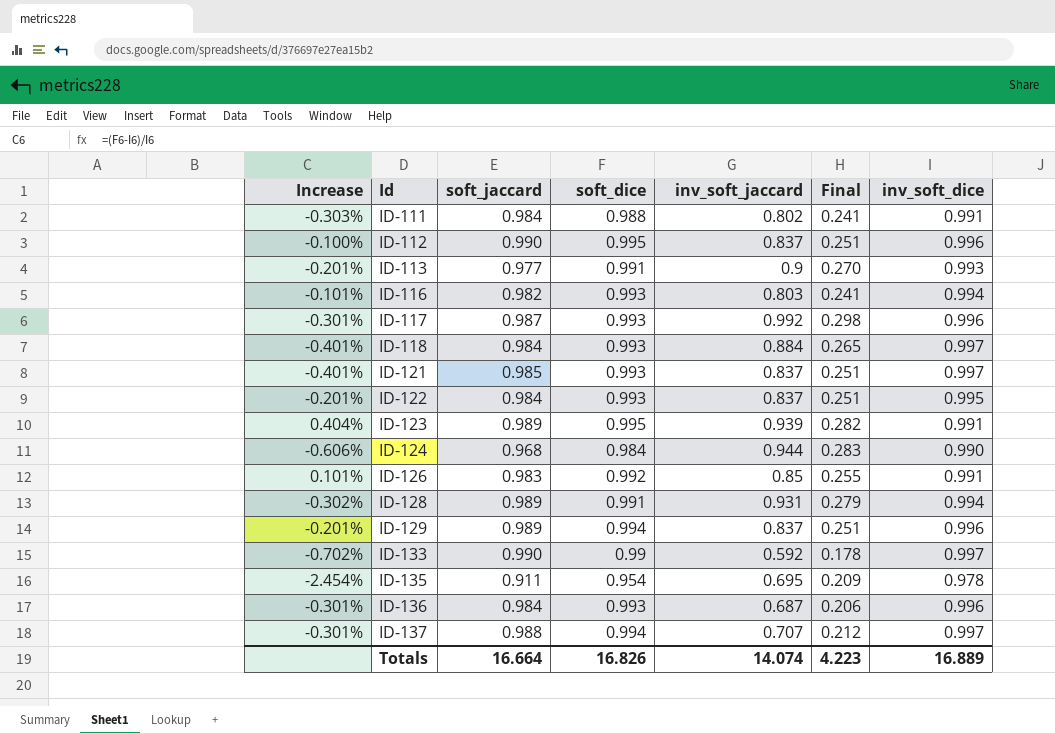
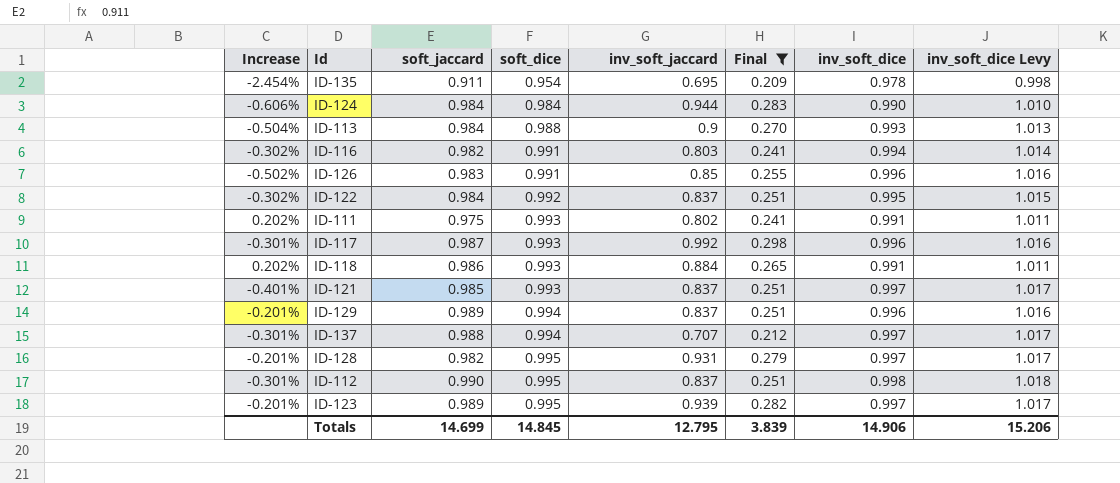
filter: none -> Final >= 0.209
row order: Id ascending -> soft_dice ascending
column inv_soft_dice Levy | formula: none -> [inv_soft_dice] * 1.02
ID-124 | soft_jaccard: 0.968 -> 0.984
ID-113 | Increase: -0.201% -> -0.504%
ID-113 | soft_jaccard: 0.977 -> 0.984
ID-113 | soft_dice: 0.991 -> 0.988
ID-116 | Increase: -0.101% -> -0.302%
ID-116 | soft_dice: 0.993 -> 0.991
ID-126 | Increase: 0.101% -> -0.502%
ID-126 | soft_dice: 0.992 -> 0.991
ID-126 | inv_soft_dice: 0.991 -> 0.996
ID-122 | Increase: -0.201% -> -0.302%
ID-122 | soft_dice: 0.993 -> 0.992
ID-111 | Increase: -0.303% -> 0.202%
ID-111 | soft_jaccard: 0.984 -> 0.975
ID-111 | soft_dice: 0.988 -> 0.993
ID-118 | Increase: -0.401% -> 0.202%
ID-118 | soft_jaccard: 0.984 -> 0.986
ID-118 | inv_soft_dice: 0.997 -> 0.991
ID-128 | Increase: -0.302% -> -0.201%
ID-128 | soft_jaccard: 0.989 -> 0.982
ID-128 | soft_dice: 0.991 -> 0.995
ID-128 | inv_soft_dice: 0.994 -> 0.997
ID-112 | Increase: -0.100% -> -0.301%
ID-112 | inv_soft_dice: 0.996 -> 0.998
ID-123 | Increase: 0.404% -> -0.201%
ID-123 | inv_soft_dice: 0.991 -> 0.997
Totals | soft_jaccard: 16.664 -> 14.699
Totals | soft_dice: 16.826 -> 14.845
Totals | inv_soft_jaccard: 14.074 -> 12.795
Totals | Final: 4.223 -> 3.839
Totals | inv_soft_dice: 16.889 -> 14.906

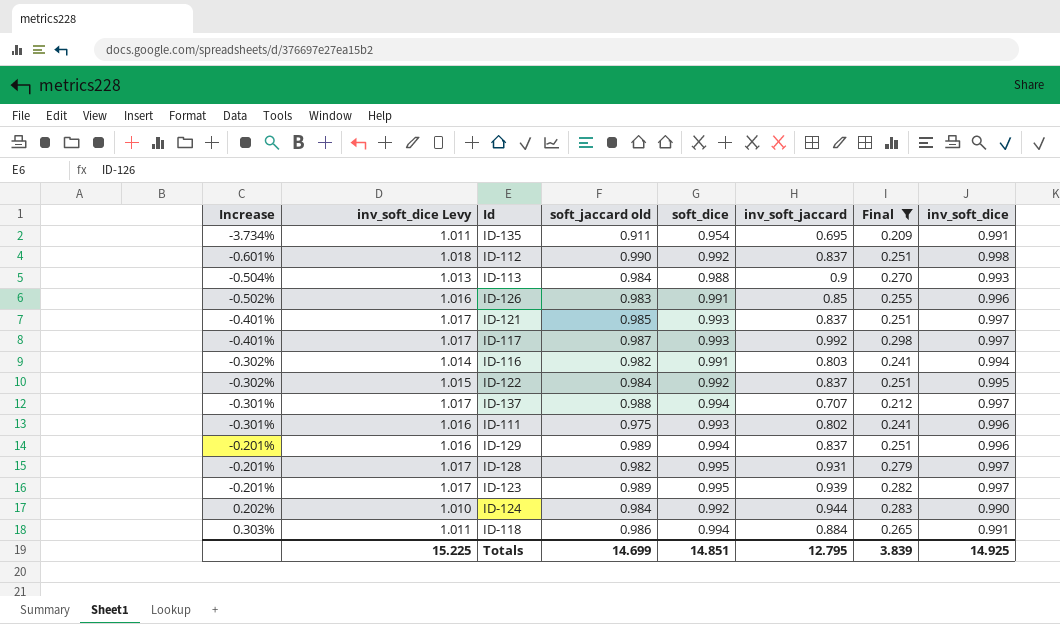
row order: soft_dice ascending -> Increase ascending
column inv_soft_dice Levy | position: 8 -> 2
column name: soft_jaccard -> soft_jaccard old
ID-135 | Increase: -2.454% -> -3.734%
ID-135 | inv_soft_dice Levy: 0.998 -> 1.011
ID-135 | inv_soft_dice: 0.978 -> 0.991
ID-112 | Increase: -0.301% -> -0.601%
ID-112 | soft_dice: 0.995 -> 0.992
ID-117 | Increase: -0.301% -> -0.401%
ID-117 | inv_soft_dice Levy: 1.016 -> 1.017
ID-117 | inv_soft_dice: 0.996 -> 0.997
ID-111 | Increase: 0.202% -> -0.301%
ID-111 | inv_soft_dice Levy: 1.011 -> 1.016
ID-111 | inv_soft_dice: 0.991 -> 0.996
ID-124 | Increase: -0.606% -> 0.202%
ID-124 | soft_dice: 0.984 -> 0.992
ID-118 | Increase: 0.202% -> 0.303%
ID-118 | soft_dice: 0.993 -> 0.994
Totals | inv_soft_dice Levy: 15.206 -> 15.225
Totals | soft_dice: 14.845 -> 14.851
Totals | inv_soft_dice: 14.906 -> 14.925

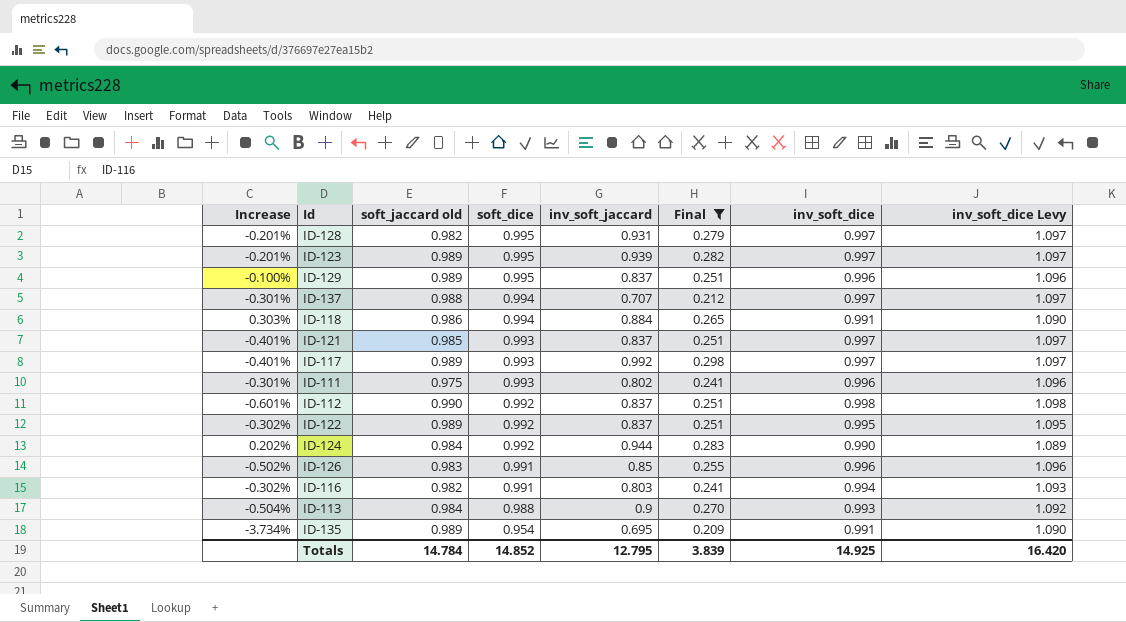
row order: Increase ascending -> soft_dice descending
column inv_soft_dice Levy | formula: [inv_soft_dice] * 1.02 -> [inv_soft_dice] * 1.1
column inv_soft_dice Levy | position: 2 -> 8
ID-129 | Increase: -0.201% -> -0.100%
ID-129 | soft_dice: 0.994 -> 0.995
ID-117 | soft_jaccard old: 0.987 -> 0.989
ID-122 | soft_jaccard old: 0.984 -> 0.989
ID-135 | soft_jaccard old: 0.911 -> 0.989
Totals | soft_jaccard old: 14.699 -> 14.784
Totals | soft_dice: 14.851 -> 14.852
Totals | inv_soft_dice Levy: 15.225 -> 16.420

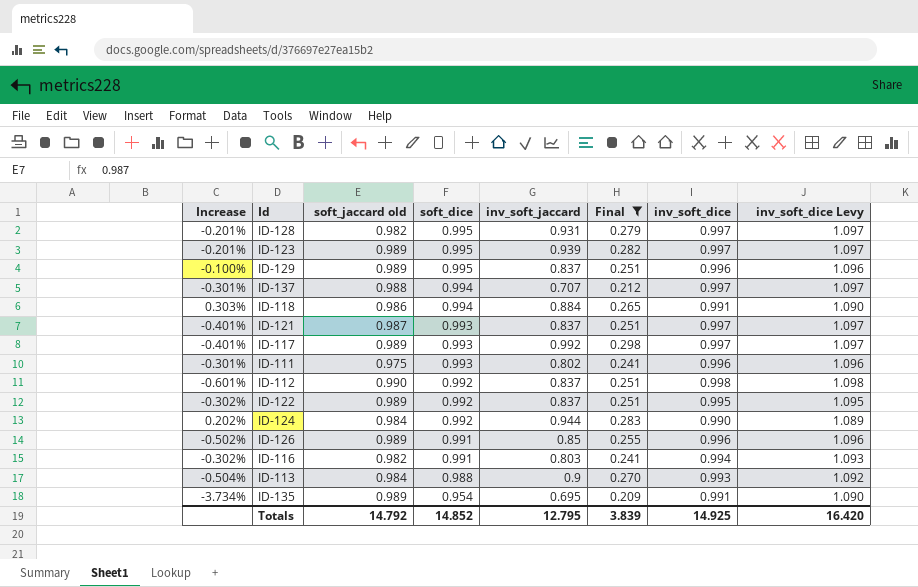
ID-121 | soft_jaccard old: 0.985 -> 0.987
ID-126 | soft_jaccard old: 0.983 -> 0.989
Totals | soft_jaccard old: 14.784 -> 14.792

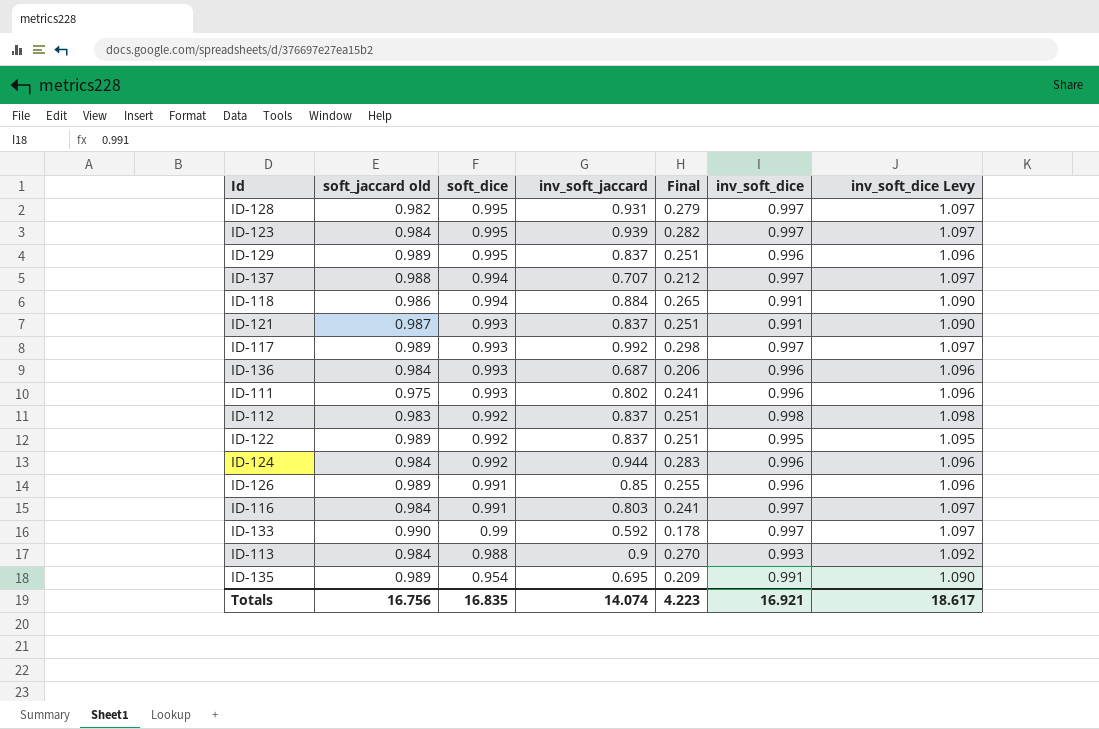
filter: Final >= 0.209 -> none
column Increase | formula: ([soft_dice] - [inv_soft_dice]) / [inv_soft_dice] -> none
ID-123 | soft_jaccard old: 0.989 -> 0.984
ID-121 | inv_soft_dice: 0.997 -> 0.991
ID-121 | inv_soft_dice Levy: 1.097 -> 1.090
ID-112 | soft_jaccard old: 0.990 -> 0.983
ID-124 | inv_soft_dice: 0.990 -> 0.996
ID-124 | inv_soft_dice Levy: 1.089 -> 1.096
ID-116 | soft_jaccard old: 0.982 -> 0.984
ID-116 | inv_soft_dice: 0.994 -> 0.997
ID-116 | inv_soft_dice Levy: 1.093 -> 1.097
Totals | soft_jaccard old: 14.792 -> 16.756
Totals | soft_dice: 14.852 -> 16.835
Totals | inv_soft_jaccard: 12.795 -> 14.074
Totals | Final: 3.839 -> 4.223
Totals | inv_soft_dice: 14.925 -> 16.921
Totals | inv_soft_dice Levy: 16.420 -> 18.617

